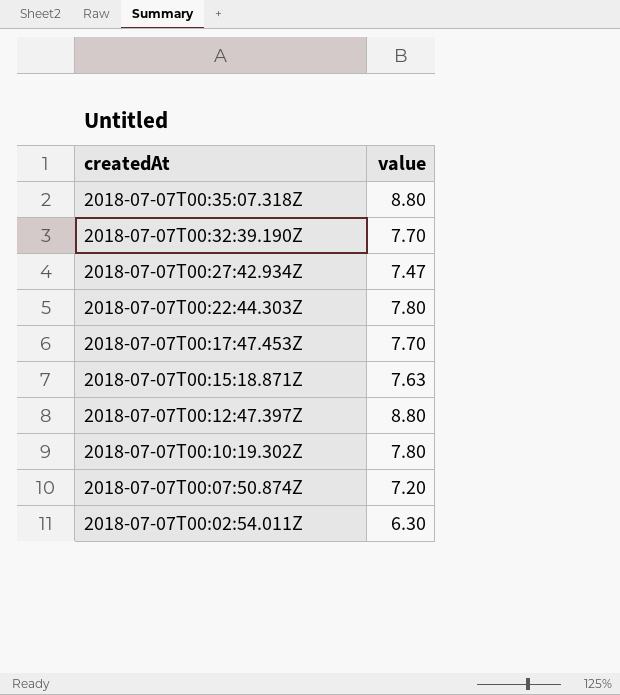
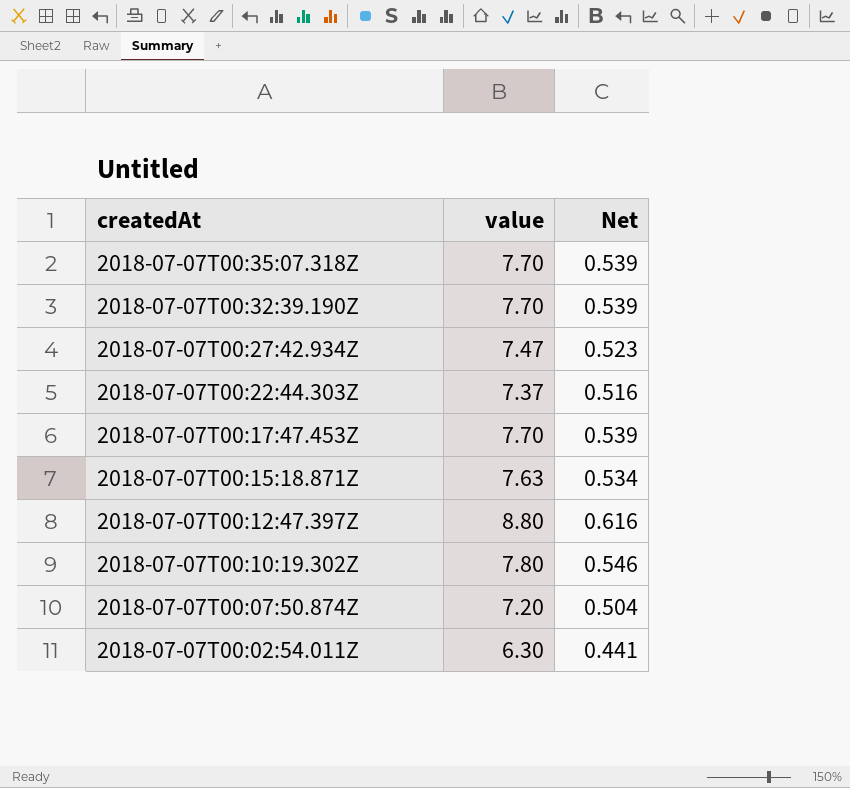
column Net | formula: none -> [value] * 0.07
2018-07-07T00:35:07.318Z | value: 8.80 -> 7.70
2018-07-07T00:22:44.303Z | value: 7.80 -> 7.37

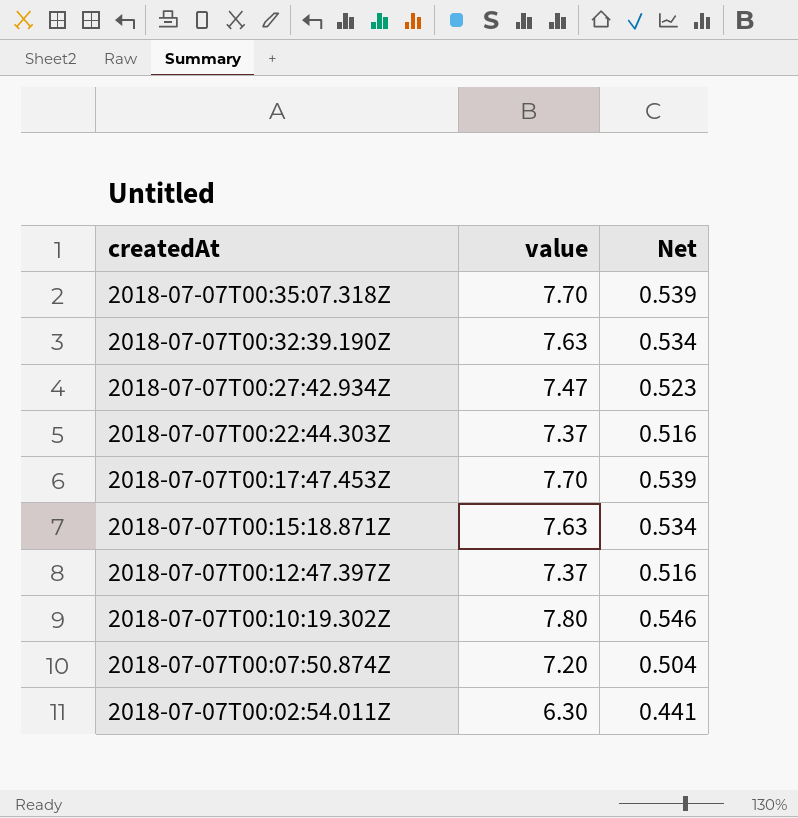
2018-07-07T00:32:39.190Z | value: 7.70 -> 7.63
2018-07-07T00:32:39.190Z | Net: 0.539 -> 0.534
2018-07-07T00:12:47.397Z | value: 8.80 -> 7.37
2018-07-07T00:12:47.397Z | Net: 0.616 -> 0.516

